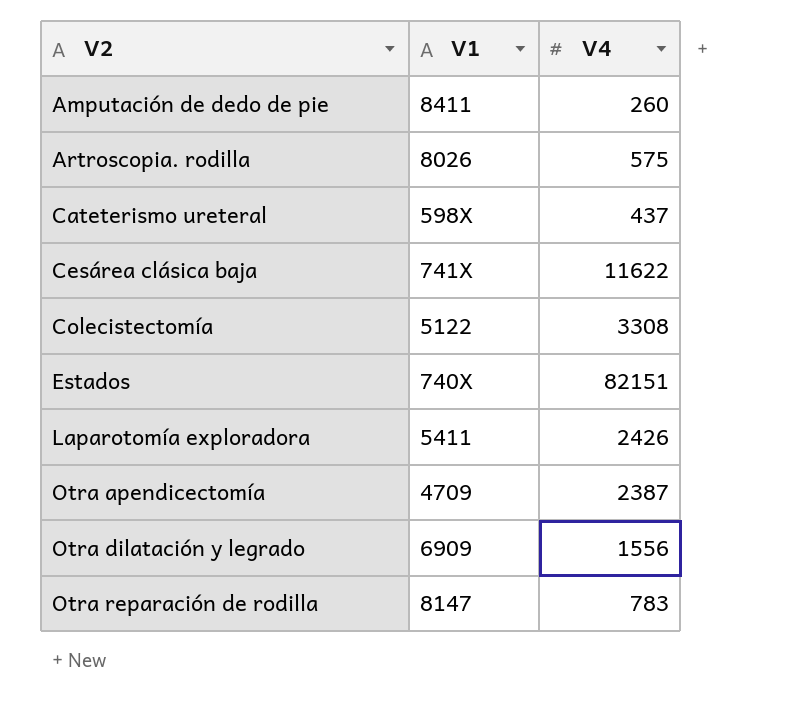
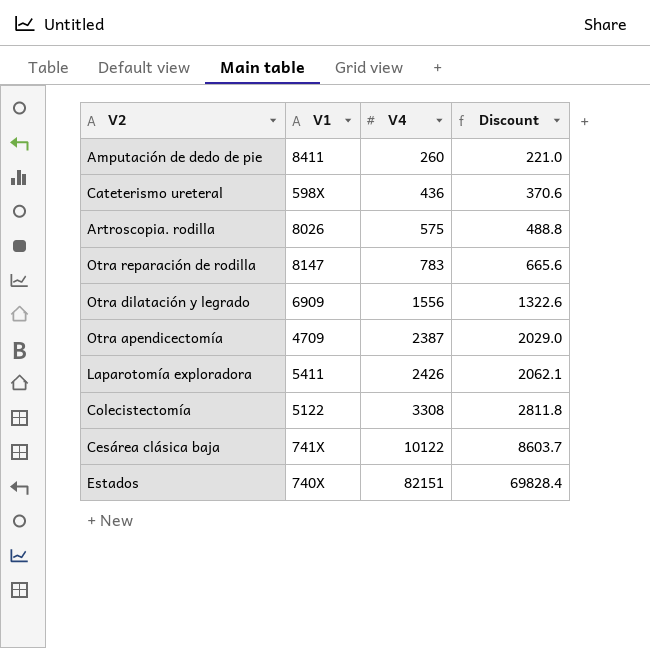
row order: V2 ascending -> V4 ascending
column Discount | formula: none -> [V4] * 0.85
Cateterismo ureteral | V4: 437 -> 436
Cesárea clásica baja | V4: 11622 -> 10122

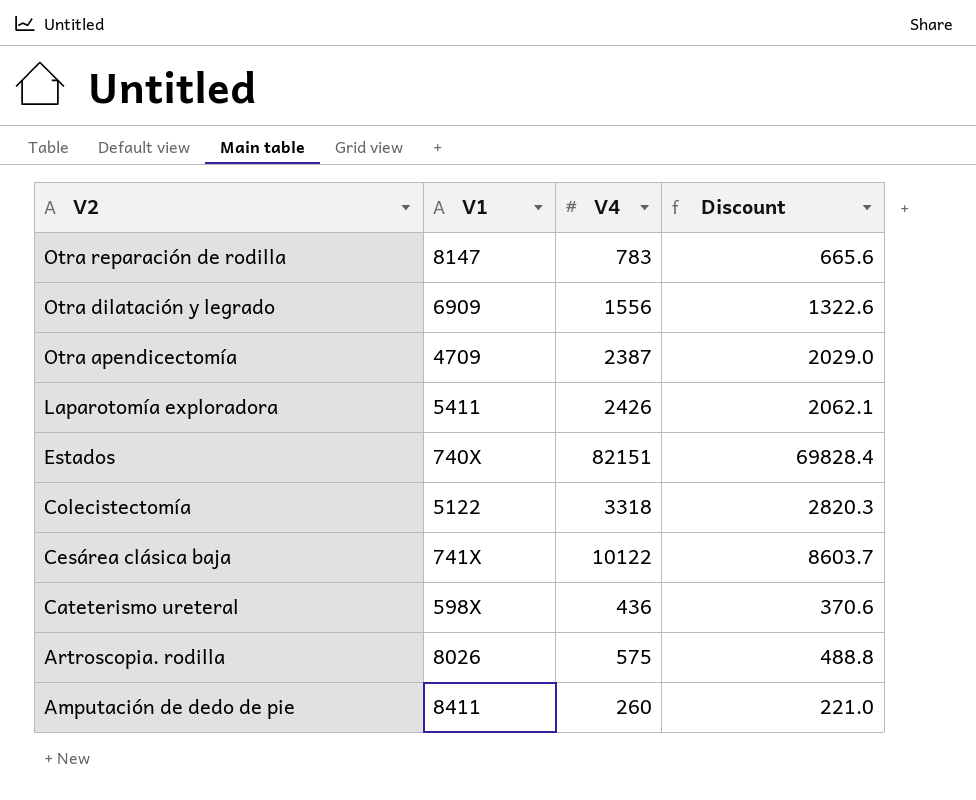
row order: V4 ascending -> V2 descending
Colecistectomía | V4: 3308 -> 3318
Colecistectomía | Discount: 2811.8 -> 2820.3

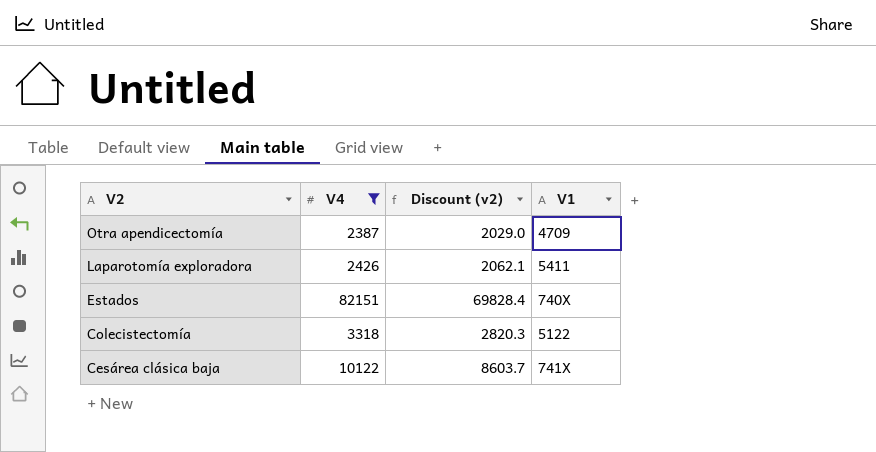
filter: none -> V4 >= 2387
column name: Discount -> Discount (v2)
column V1 | position: 2 -> 4

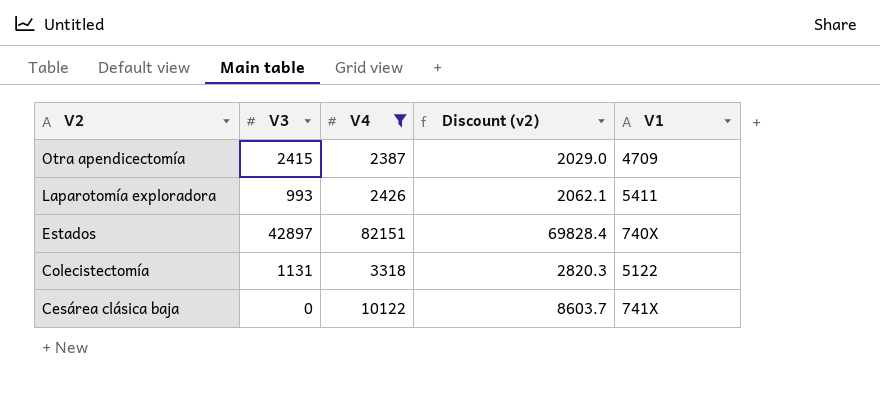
column V3 | position: none -> 2

